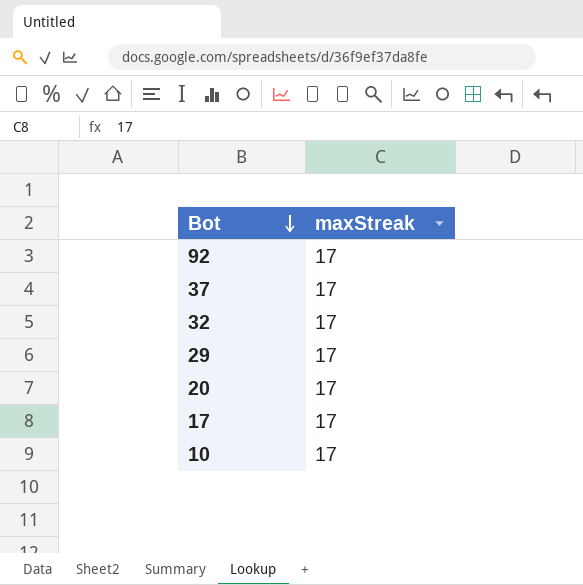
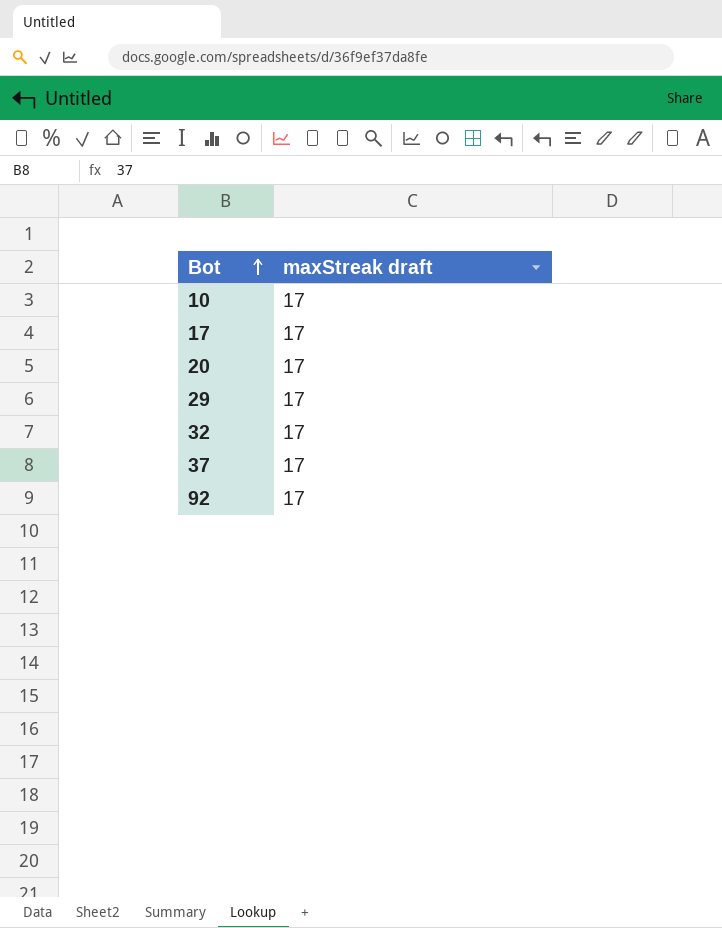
row order: Bot descending -> Bot ascending
column name: maxStreak -> maxStreak draft

